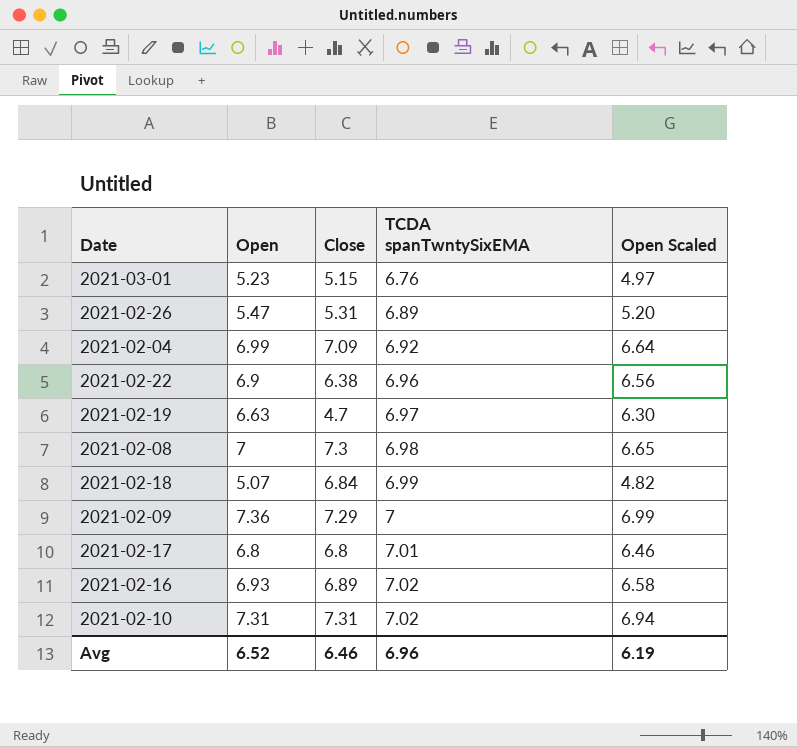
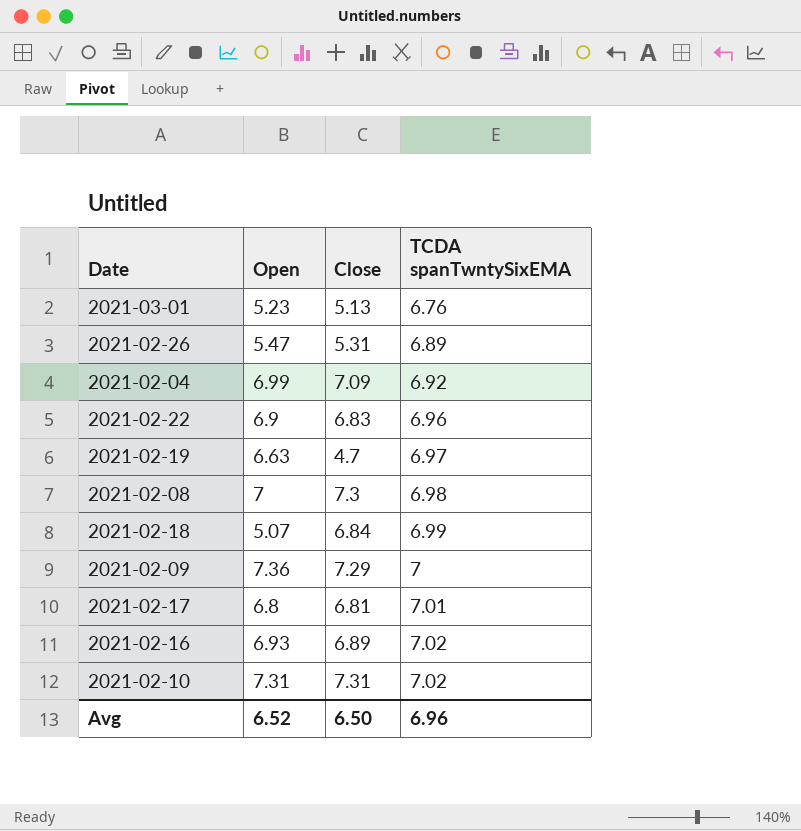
column Open Scaled | formula: [Open] * 0.95 -> none
2021-03-01 | Close: 5.15 -> 5.13
2021-02-22 | Close: 6.38 -> 6.83
2021-02-17 | Close: 6.8 -> 6.81
Avg | Close: 6.46 -> 6.50

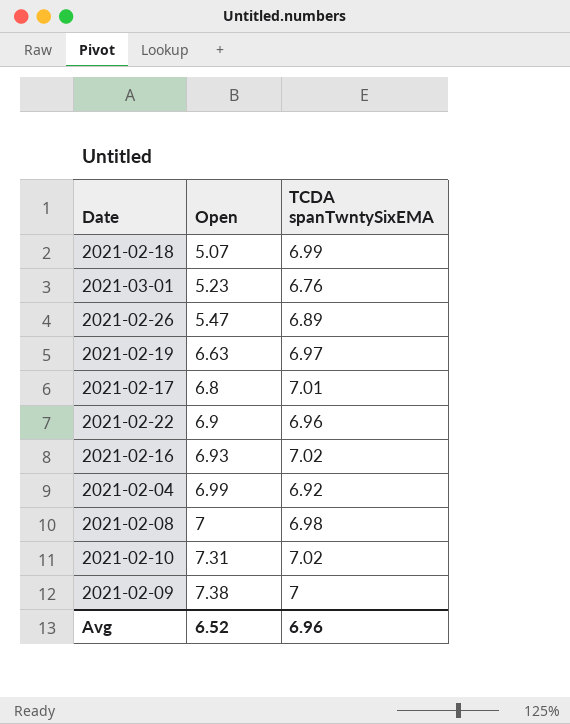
row order: TCDA spanTwntySixEMA ascending -> Open ascending
column Close | position: 3 -> none
2021-02-09 | Open: 7.36 -> 7.38

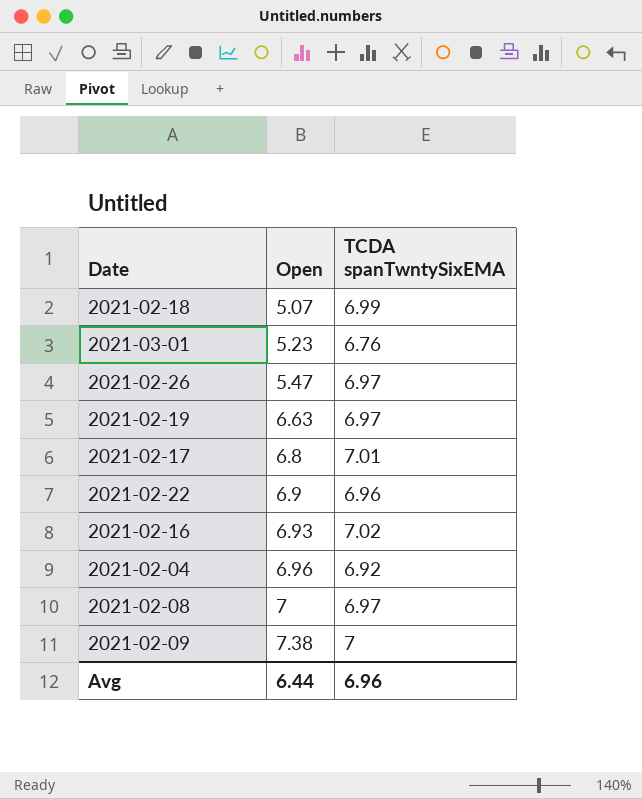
row 2021-02-10: 7.31 | 7.02 -> none
2021-02-26 | TCDA spanTwntySixEMA: 6.89 -> 6.97
2021-02-04 | Open: 6.99 -> 6.96
2021-02-08 | TCDA spanTwntySixEMA: 6.98 -> 6.97
Avg | Open: 6.52 -> 6.44

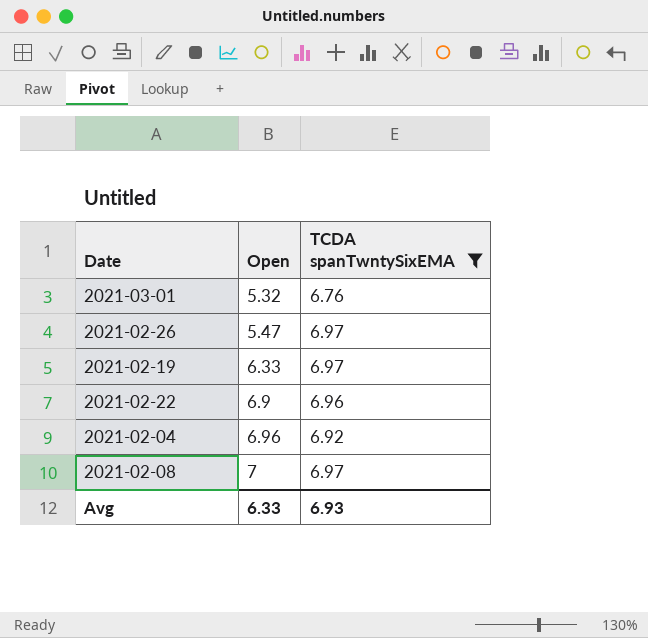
filter: none -> TCDA spanTwntySixEMA <= 6.97
2021-03-01 | Open: 5.23 -> 5.32
2021-02-19 | Open: 6.63 -> 6.33
Avg | Open: 6.44 -> 6.33
Avg | TCDA spanTwntySixEMA: 6.96 -> 6.93

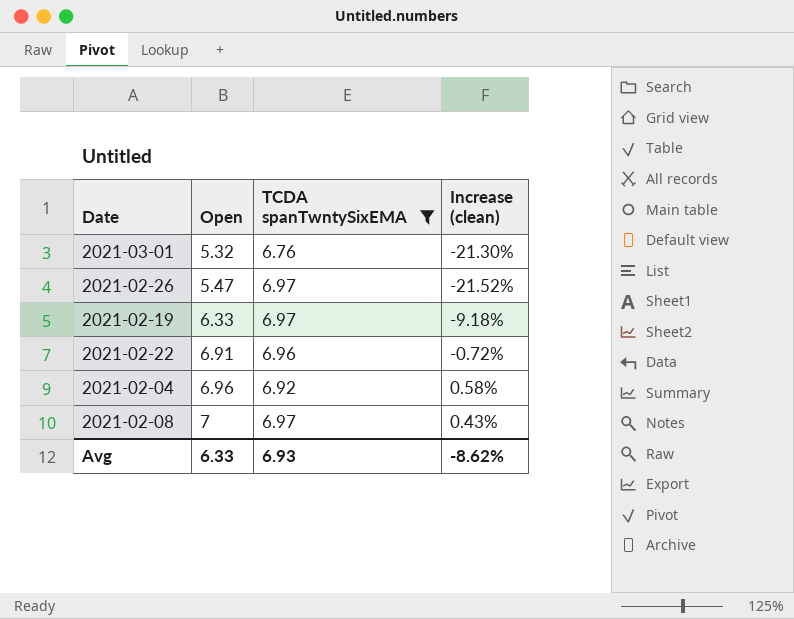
column Increase (clean) | formula: none -> ([Open] - [TCDA spanTwntySixEMA]) / [TCDA spanTwntySixEMA]
2021-02-22 | Open: 6.9 -> 6.91

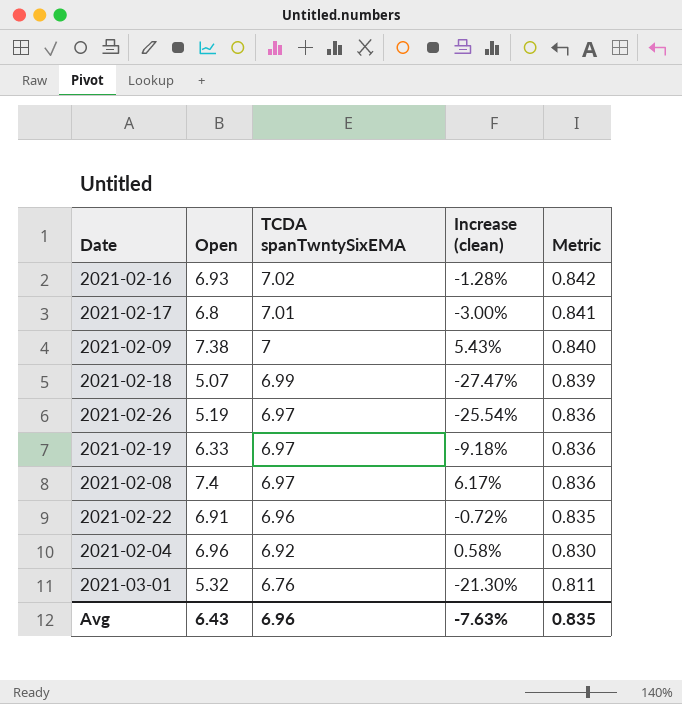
filter: TCDA spanTwntySixEMA <= 6.97 -> none
row order: Open ascending -> TCDA spanTwntySixEMA descending
column Metric | formula: none -> [TCDA spanTwntySixEMA] * 0.12
2021-02-26 | Open: 5.47 -> 5.19
2021-02-26 | Increase (clean): -21.52% -> -25.54%
2021-02-08 | Open: 7 -> 7.4
2021-02-08 | Increase (clean): 0.43% -> 6.17%
Avg | Open: 6.33 -> 6.43
Avg | TCDA spanTwntySixEMA: 6.93 -> 6.96
Avg | Increase (clean): -8.62% -> -7.63%

